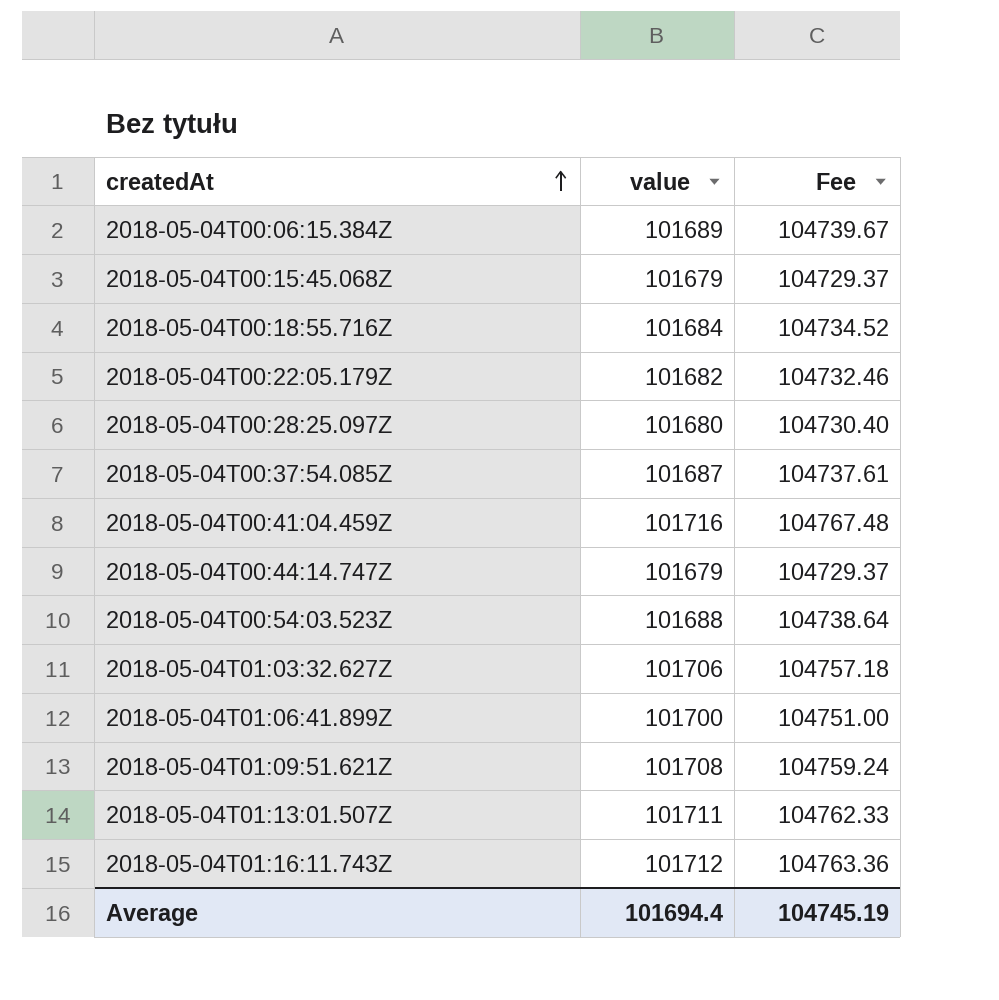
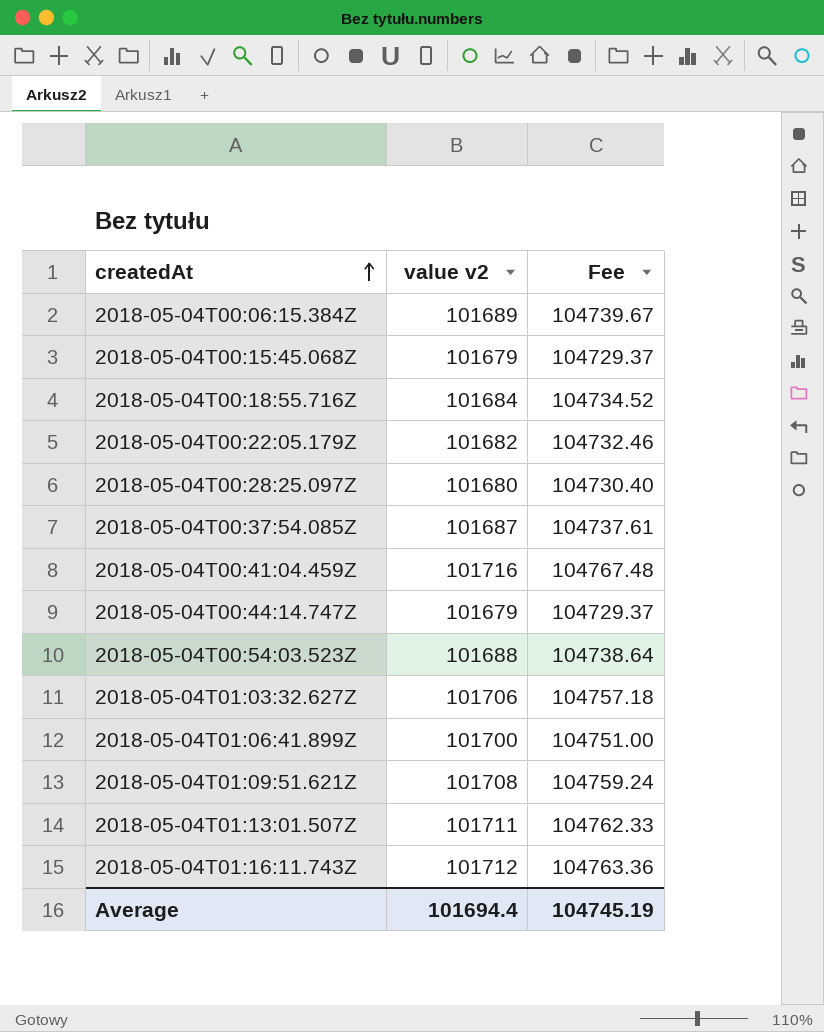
column name: value -> value v2

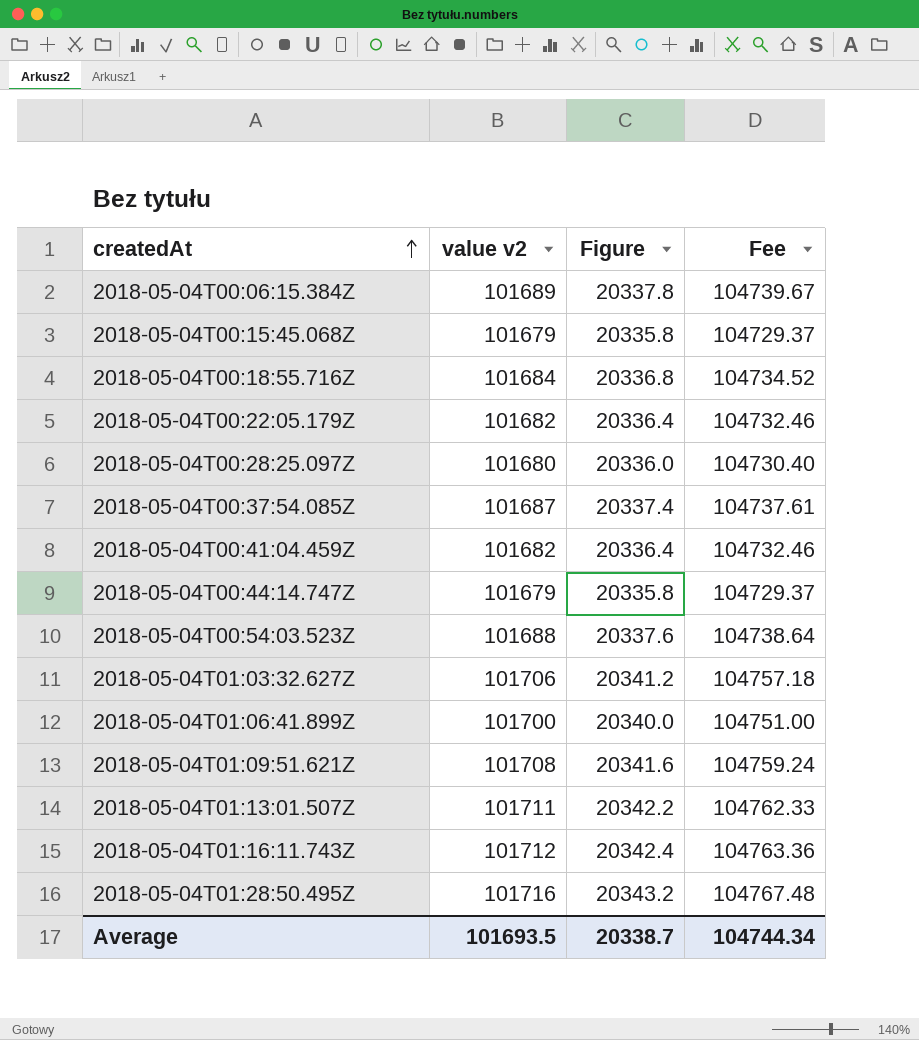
column Figure | formula: none -> [value v2] * 0.2
2018-05-04T00:41:04.459Z | value v2: 101716 -> 101682
2018-05-04T00:41:04.459Z | Fee: 104767.48 -> 104732.46
row 2018-05-04T01:28:50.495Z: none -> 101716 | 20343.2 | 104767.48
Average | value v2: 101694.4 -> 101693.5
Average | Fee: 104745.19 -> 104744.34

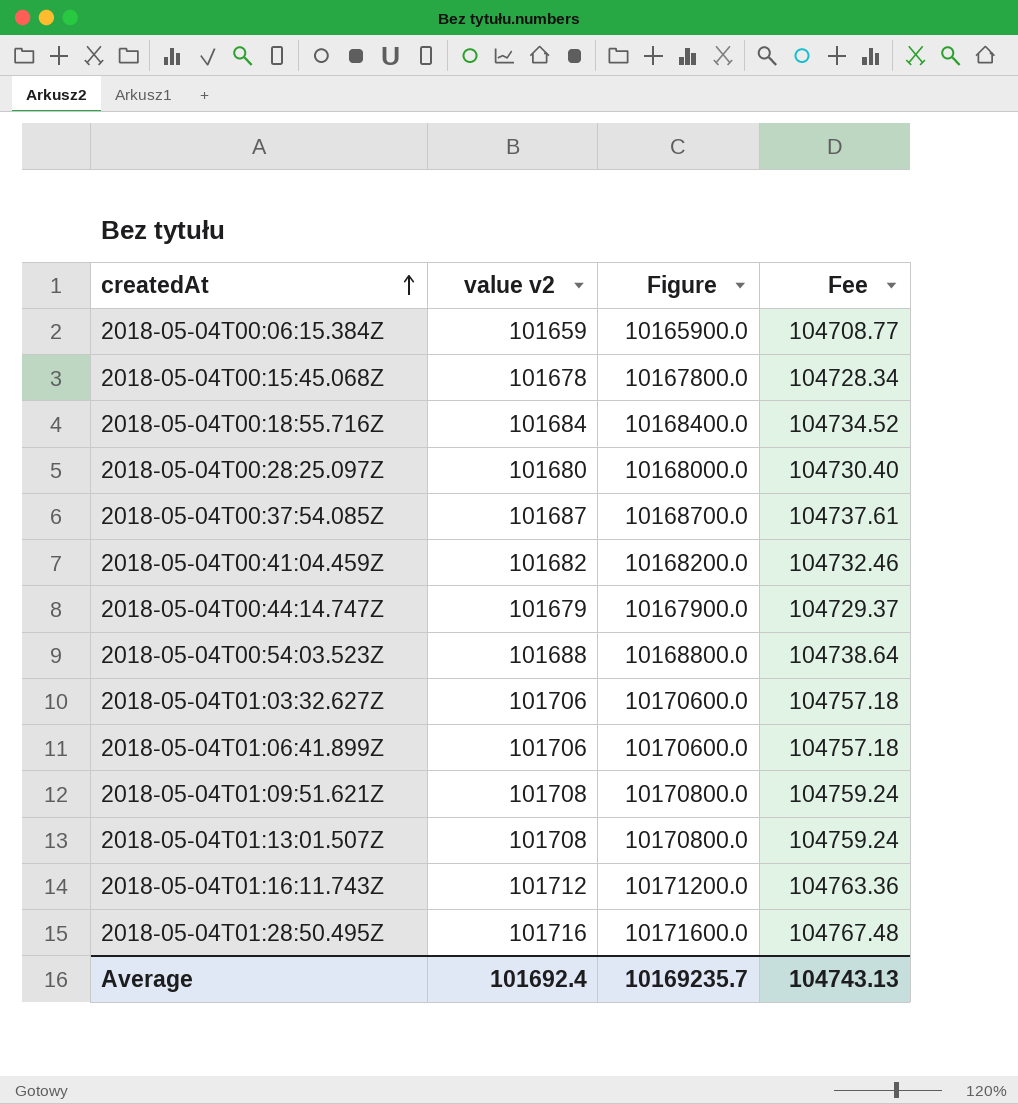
column Figure | formula: [value v2] * 0.2 -> [value v2] * 100
row 2018-05-04T00:22:05.179Z: 101682 | 20336.4 | 104732.46 -> none
2018-05-04T00:06:15.384Z | value v2: 101689 -> 101659
2018-05-04T00:06:15.384Z | Fee: 104739.67 -> 104708.77
2018-05-04T00:15:45.068Z | value v2: 101679 -> 101678
2018-05-04T00:15:45.068Z | Fee: 104729.37 -> 104728.34
2018-05-04T01:06:41.899Z | value v2: 101700 -> 101706
2018-05-04T01:06:41.899Z | Fee: 104751.00 -> 104757.18
2018-05-04T01:13:01.507Z | value v2: 101711 -> 101708
2018-05-04T01:13:01.507Z | Fee: 104762.33 -> 104759.24
Average | value v2: 101693.5 -> 101692.4
Average | Figure: 20338.7 -> 10169235.7
Average | Fee: 104744.34 -> 104743.13

